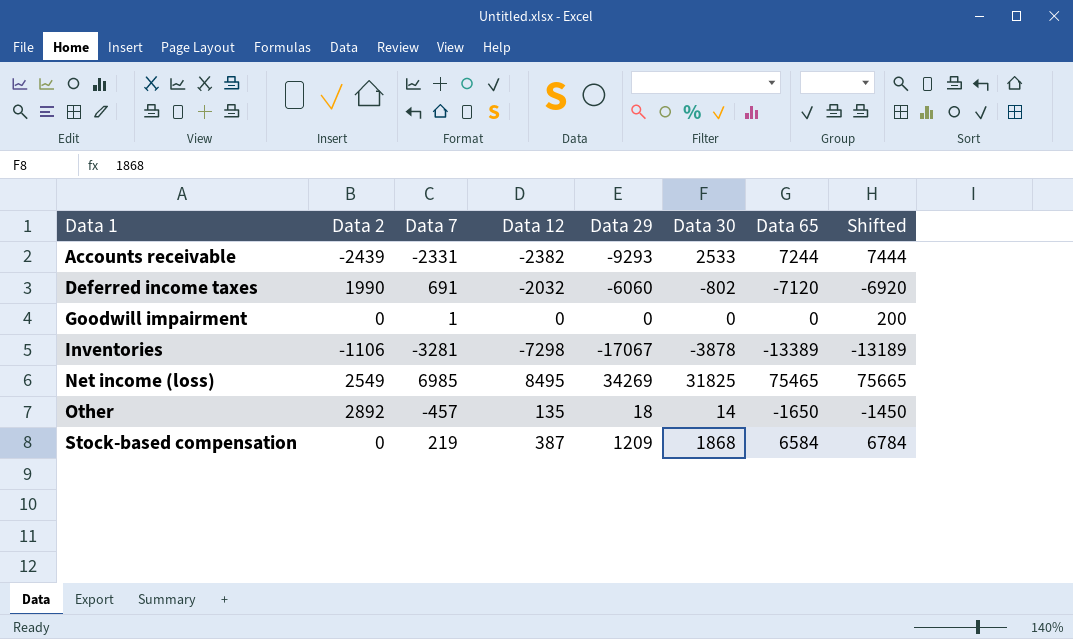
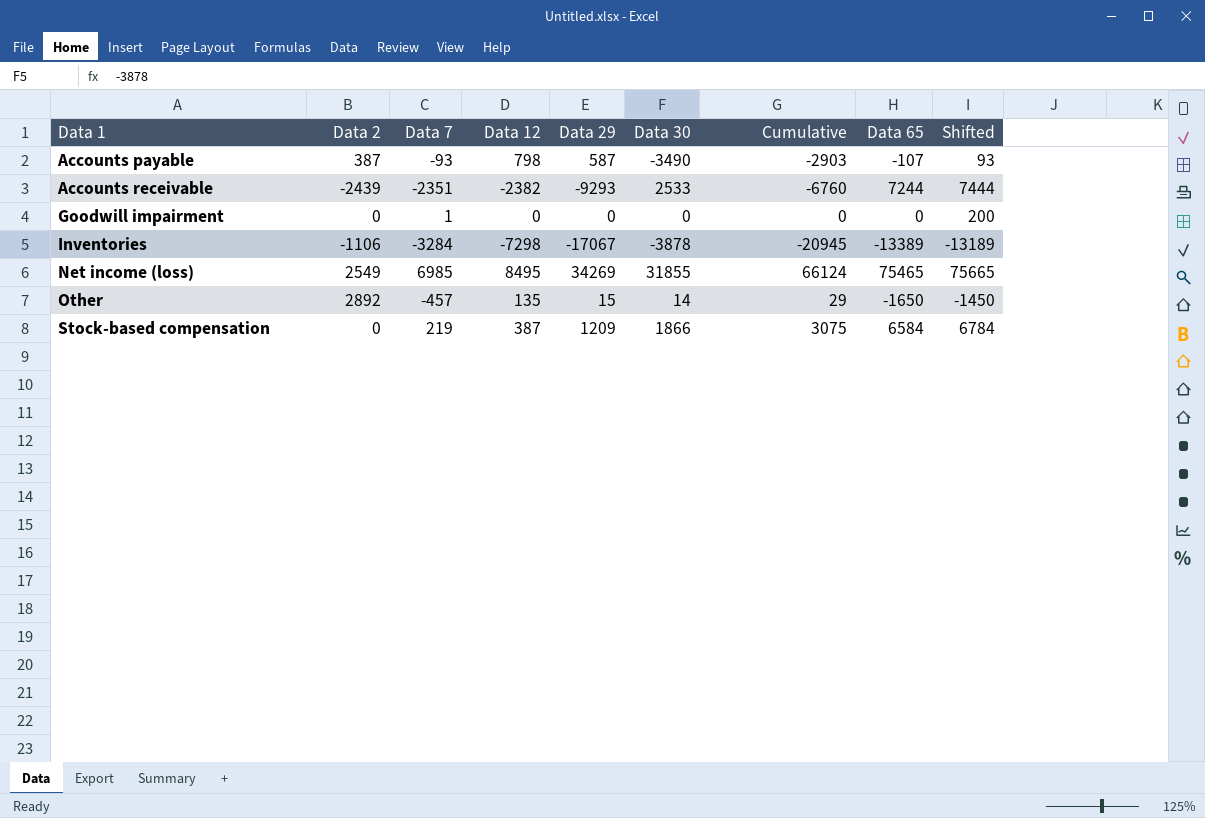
column Cumulative | formula: none -> [Data 29] + [Data 30]
row Deferred income taxes: 1990 | 691 | -2032 | -6060 | -802 | -7120 | -6920 -> none
row Accounts payable: none -> 387 | -93 | 798 | 587 | -3490 | -2903 | -107 | 93
Accounts receivable | Data 7: -2331 -> -2351
Inventories | Data 7: -3281 -> -3284
Net income (loss) | Data 30: 31825 -> 31855
Other | Data 29: 18 -> 15
Stock-based compensation | Data 30: 1868 -> 1866

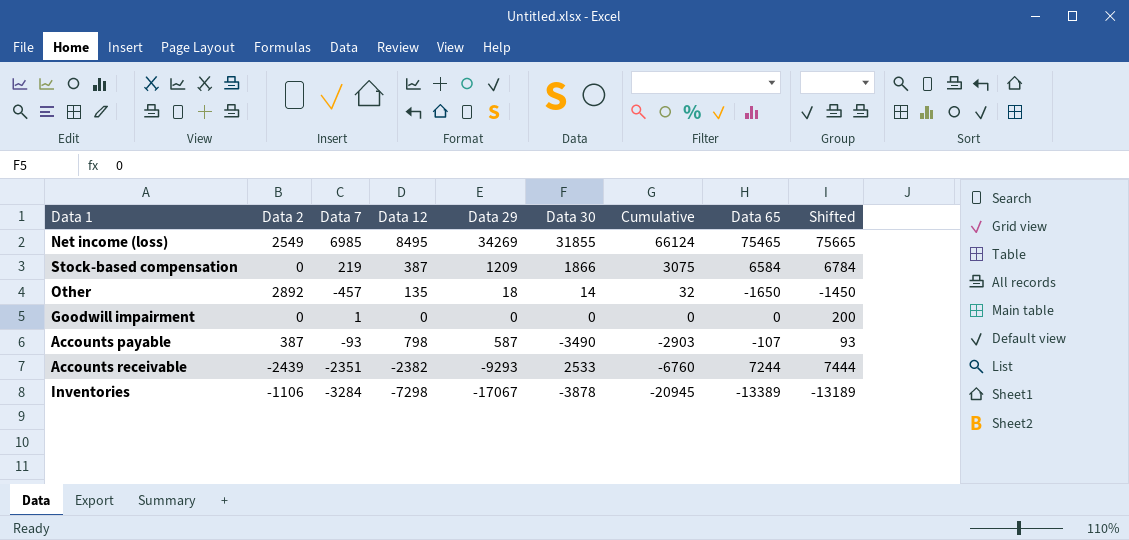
row order: Data 1 ascending -> Cumulative descending
Other | Data 29: 15 -> 18
Other | Cumulative: 29 -> 32

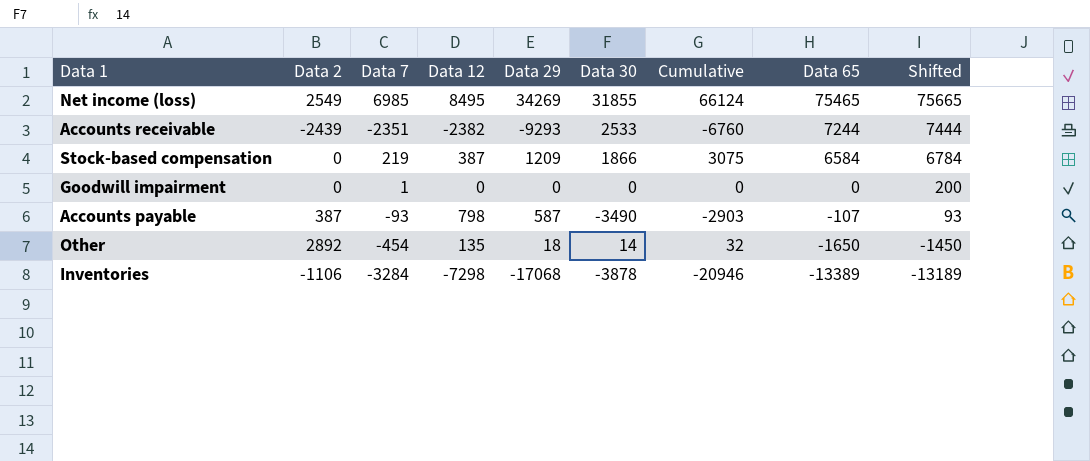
row order: Cumulative descending -> Data 65 descending
Other | Data 7: -457 -> -454
Inventories | Data 29: -17067 -> -17068
Inventories | Cumulative: -20945 -> -20946

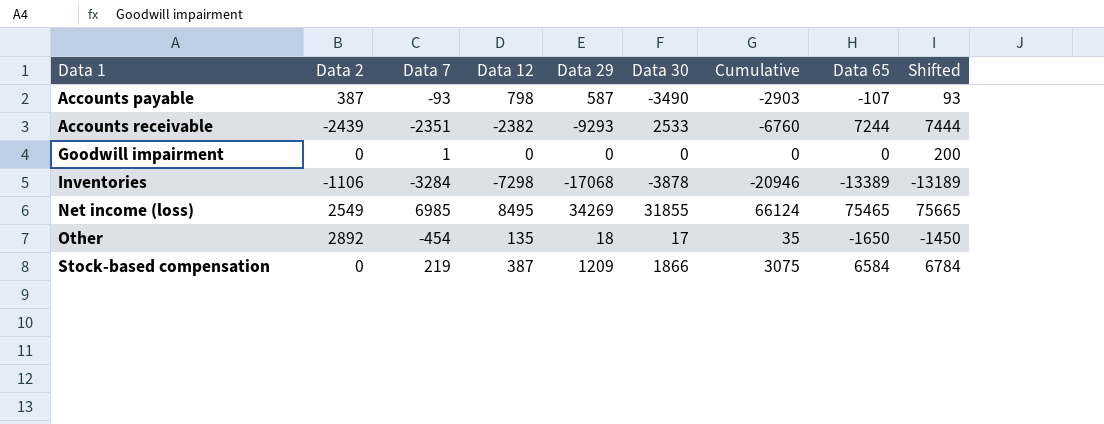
row order: Data 65 descending -> Data 1 ascending
Other | Data 30: 14 -> 17
Other | Cumulative: 32 -> 35

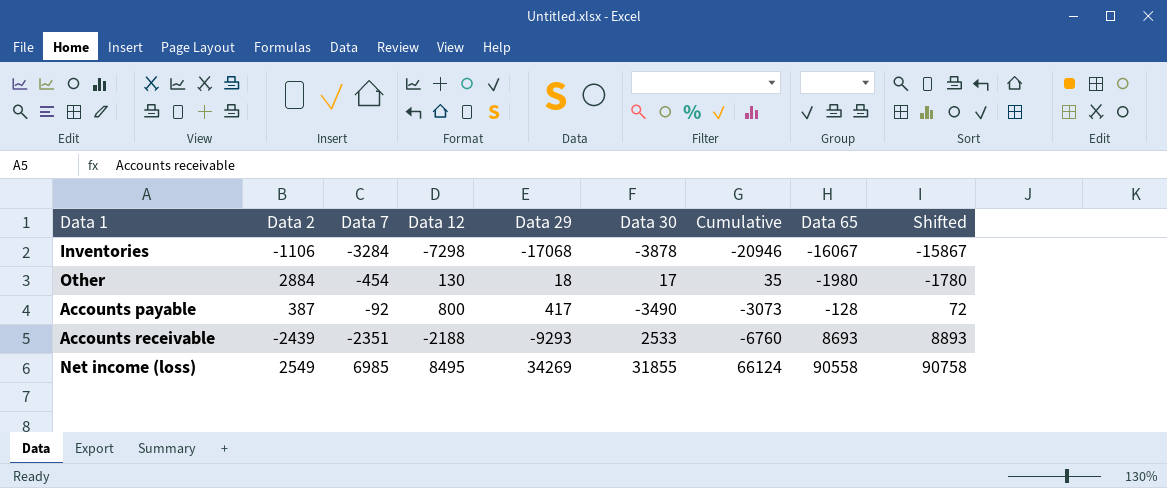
row order: Data 1 ascending -> Data 65 ascending
row Goodwill impairment: 0 | 1 | 0 | 0 | 0 | 0 | 0 | 200 -> none
row Stock-based compensation: 0 | 219 | 387 | 1209 | 1866 | 3075 | 6584 | 6784 -> none
Inventories | Data 65: -13389 -> -16067
Inventories | Shifted: -13189 -> -15867
Other | Data 2: 2892 -> 2884
Other | Data 12: 135 -> 130
Other | Data 65: -1650 -> -1980
Other | Shifted: -1450 -> -1780
Accounts payable | Data 7: -93 -> -92
Accounts payable | Data 12: 798 -> 800
Accounts payable | Data 29: 587 -> 417
Accounts payable | Cumulative: -2903 -> -3073
Accounts payable | Data 65: -107 -> -128
Accounts payable | Shifted: 93 -> 72
Accounts receivable | Data 12: -2382 -> -2188
Accounts receivable | Data 65: 7244 -> 8693
Accounts receivable | Shifted: 7444 -> 8893
Net income (loss) | Data 65: 75465 -> 90558
Net income (loss) | Shifted: 75665 -> 90758

